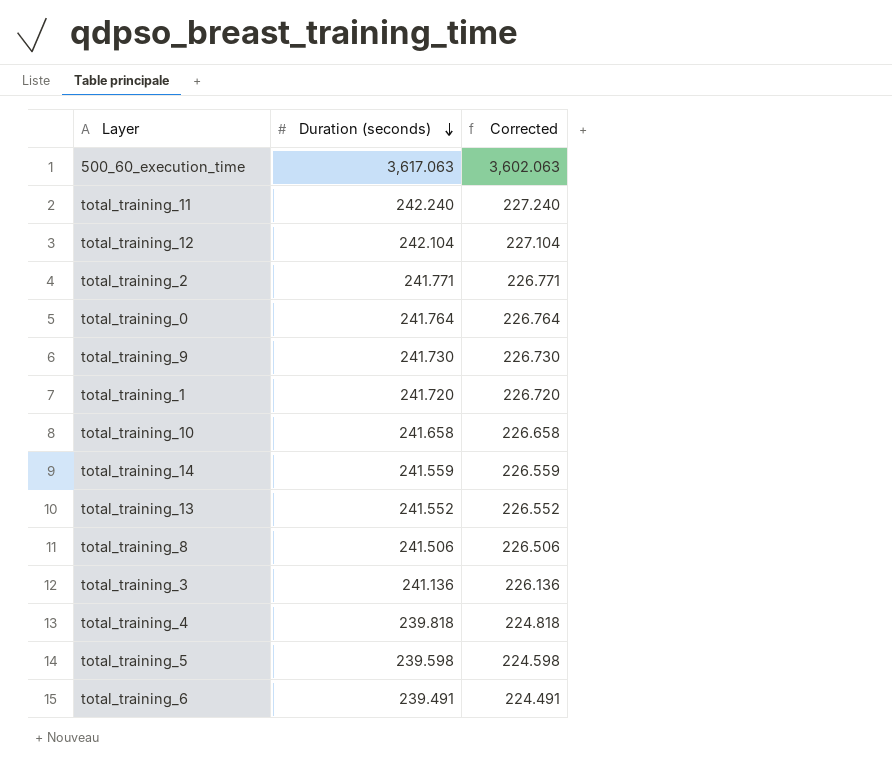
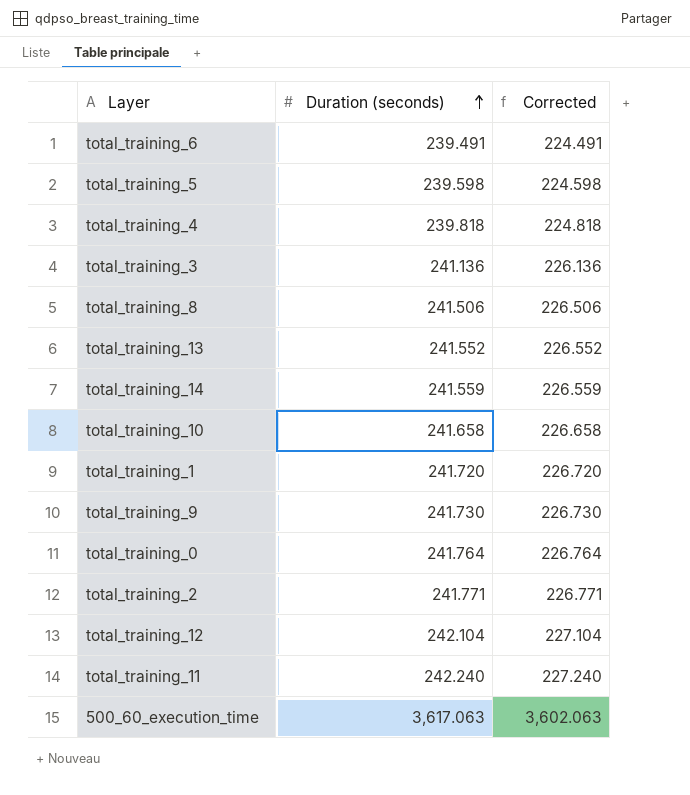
row order: Duration (seconds) descending -> Duration (seconds) ascending

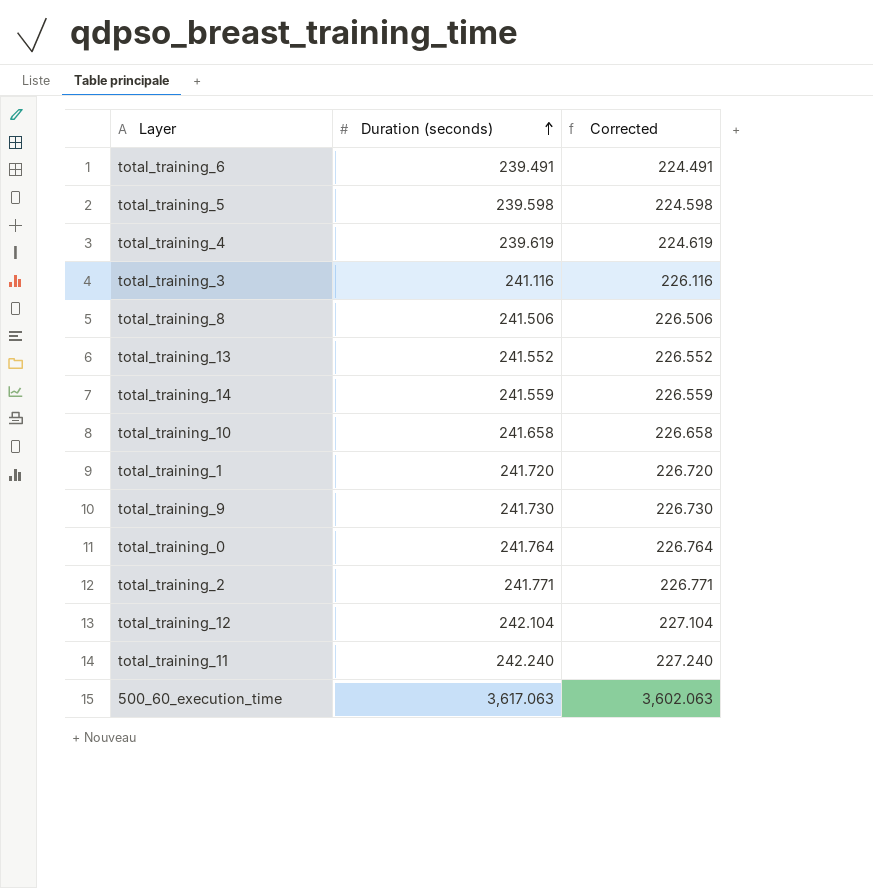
total_training_4 | Duration (seconds): 239.818 -> 239.619
total_training_4 | Corrected: 224.818 -> 224.619
total_training_3 | Duration (seconds): 241.136 -> 241.116
total_training_3 | Corrected: 226.136 -> 226.116

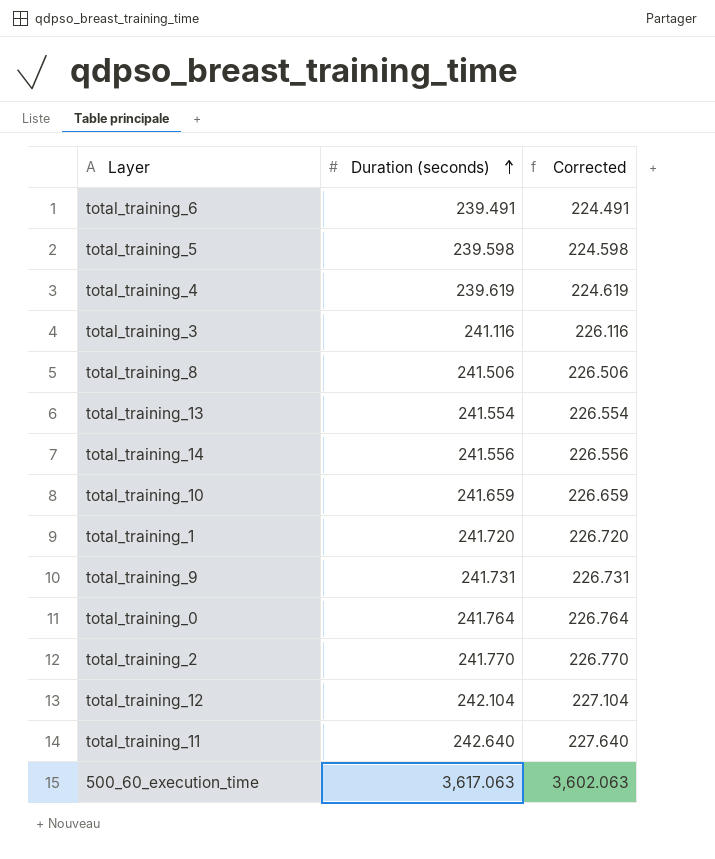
total_training_13 | Duration (seconds): 241.552 -> 241.554
total_training_13 | Corrected: 226.552 -> 226.554
total_training_14 | Duration (seconds): 241.559 -> 241.556
total_training_14 | Corrected: 226.559 -> 226.556
total_training_10 | Duration (seconds): 241.658 -> 241.659
total_training_10 | Corrected: 226.658 -> 226.659
total_training_9 | Duration (seconds): 241.730 -> 241.731
total_training_9 | Corrected: 226.730 -> 226.731
total_training_2 | Duration (seconds): 241.771 -> 241.770
total_training_2 | Corrected: 226.771 -> 226.770
total_training_11 | Duration (seconds): 242.240 -> 242.640
total_training_11 | Corrected: 227.240 -> 227.640

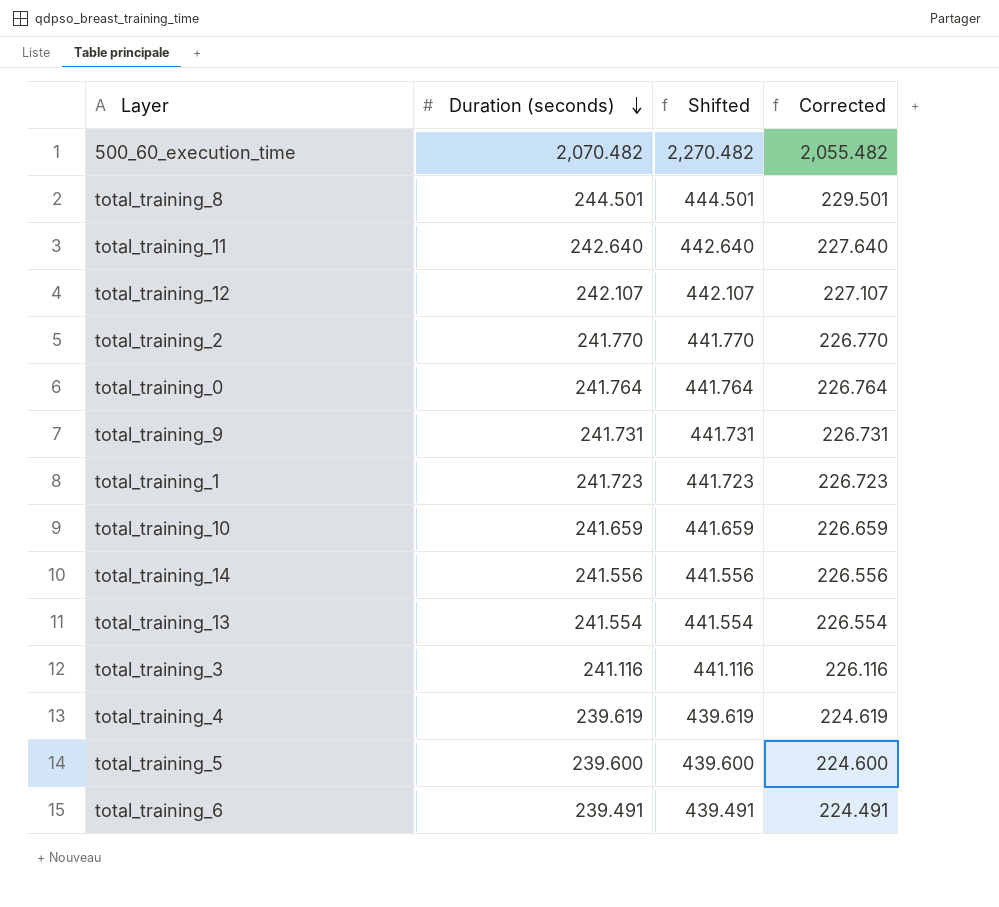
row order: Duration (seconds) ascending -> Duration (seconds) descending
column Shifted | formula: none -> [Duration (seconds)] + 200
500_60_execution_time | Duration (seconds): 3,617.063 -> 2,070.482
500_60_execution_time | Corrected: 3,602.063 -> 2,055.482
total_training_8 | Duration (seconds): 241.506 -> 244.501
total_training_8 | Corrected: 226.506 -> 229.501
total_training_12 | Duration (seconds): 242.104 -> 242.107
total_training_12 | Corrected: 227.104 -> 227.107
total_training_1 | Duration (seconds): 241.720 -> 241.723
total_training_1 | Corrected: 226.720 -> 226.723
total_training_5 | Duration (seconds): 239.598 -> 239.600
total_training_5 | Corrected: 224.598 -> 224.600

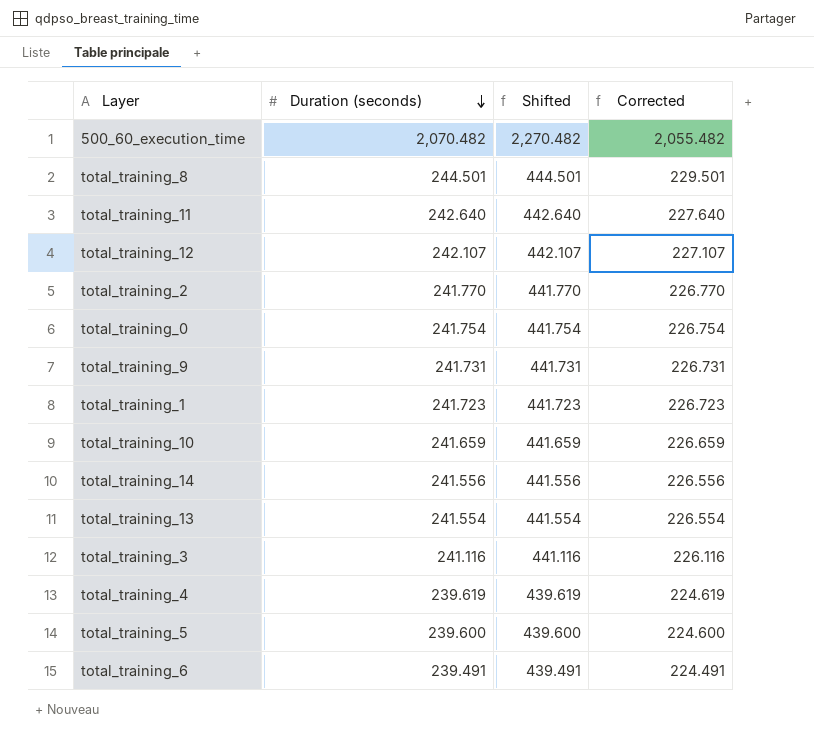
total_training_0 | Duration (seconds): 241.764 -> 241.754
total_training_0 | Shifted: 441.764 -> 441.754
total_training_0 | Corrected: 226.764 -> 226.754

